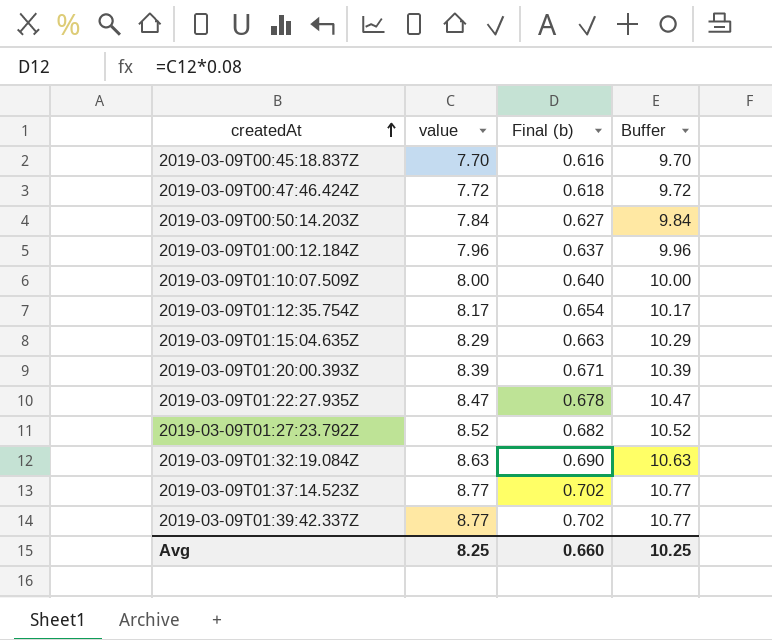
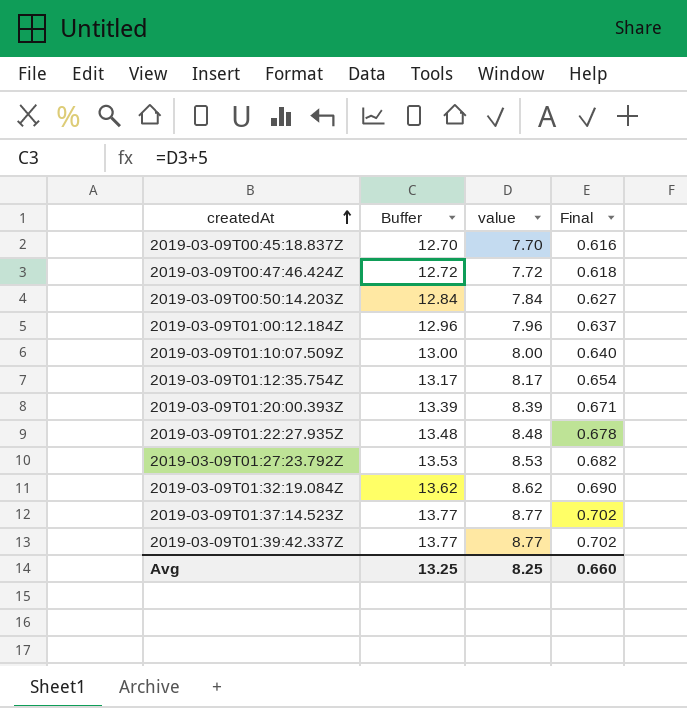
column Buffer | formula: [value] + 2 -> [value] + 5
column Buffer | position: 4 -> 2
column name: Final (b) -> Final
row 2019-03-09T01:15:04.635Z: 8.29 | 0.663 | 10.29 -> none
2019-03-09T01:22:27.935Z | value: 8.47 -> 8.48
2019-03-09T01:27:23.792Z | value: 8.52 -> 8.53
2019-03-09T01:32:19.084Z | value: 8.63 -> 8.62
Avg | Buffer: 10.25 -> 13.25

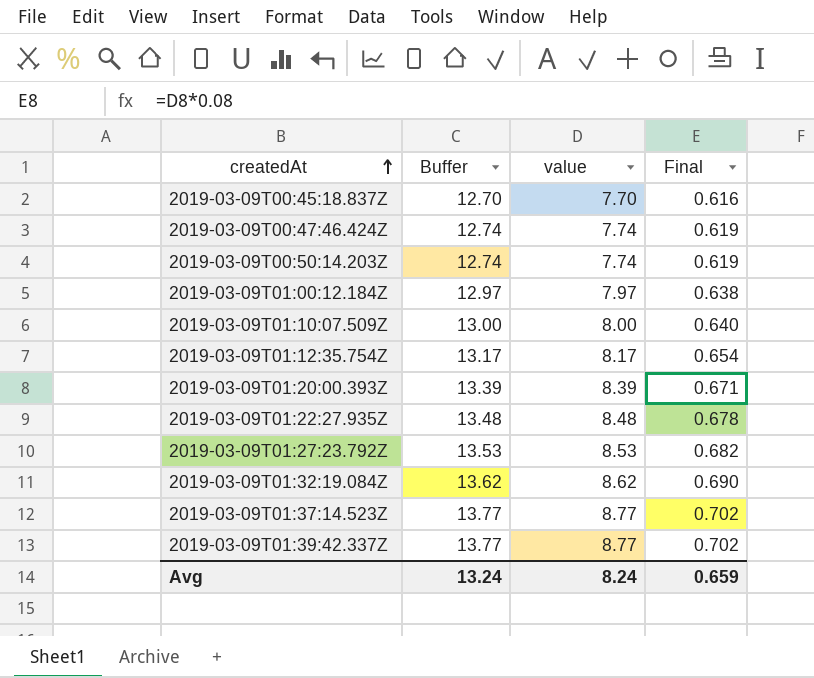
2019-03-09T00:47:46.424Z | Buffer: 12.72 -> 12.74
2019-03-09T00:47:46.424Z | value: 7.72 -> 7.74
2019-03-09T00:47:46.424Z | Final: 0.618 -> 0.619
2019-03-09T00:50:14.203Z | Buffer: 12.84 -> 12.74
2019-03-09T00:50:14.203Z | value: 7.84 -> 7.74
2019-03-09T00:50:14.203Z | Final: 0.627 -> 0.619
2019-03-09T01:00:12.184Z | Buffer: 12.96 -> 12.97
2019-03-09T01:00:12.184Z | value: 7.96 -> 7.97
2019-03-09T01:00:12.184Z | Final: 0.637 -> 0.638
Avg | Buffer: 13.25 -> 13.24
Avg | value: 8.25 -> 8.24
Avg | Final: 0.660 -> 0.659

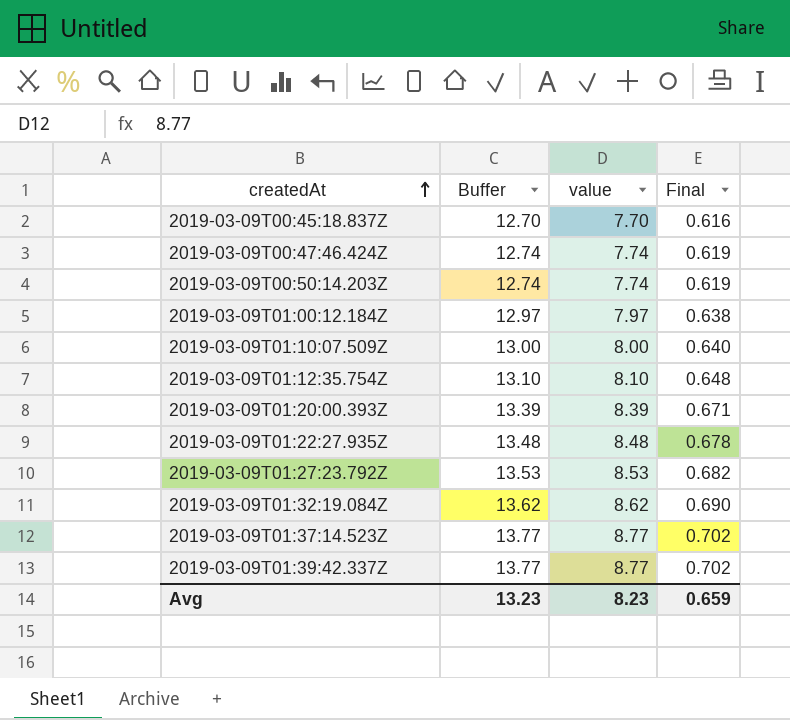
2019-03-09T01:12:35.754Z | Buffer: 13.17 -> 13.10
2019-03-09T01:12:35.754Z | value: 8.17 -> 8.10
2019-03-09T01:12:35.754Z | Final: 0.654 -> 0.648
Avg | Buffer: 13.24 -> 13.23
Avg | value: 8.24 -> 8.23

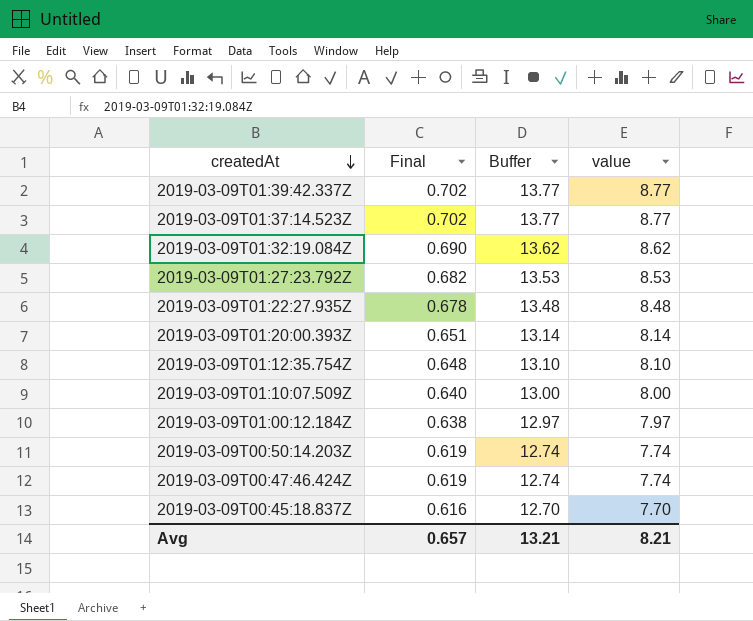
row order: createdAt ascending -> createdAt descending
column Final | position: 4 -> 2
2019-03-09T01:20:00.393Z | Final: 0.671 -> 0.651
2019-03-09T01:20:00.393Z | Buffer: 13.39 -> 13.14
2019-03-09T01:20:00.393Z | value: 8.39 -> 8.14
Avg | Final: 0.659 -> 0.657
Avg | Buffer: 13.23 -> 13.21
Avg | value: 8.23 -> 8.21

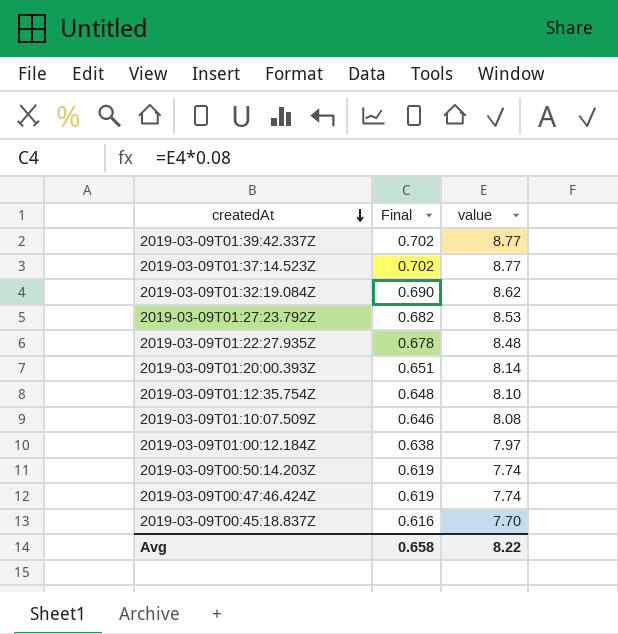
column Buffer | formula: [value] + 5 -> none
2019-03-09T01:10:07.509Z | Final: 0.640 -> 0.646
2019-03-09T01:10:07.509Z | value: 8.00 -> 8.08
Avg | Final: 0.657 -> 0.658
Avg | value: 8.21 -> 8.22

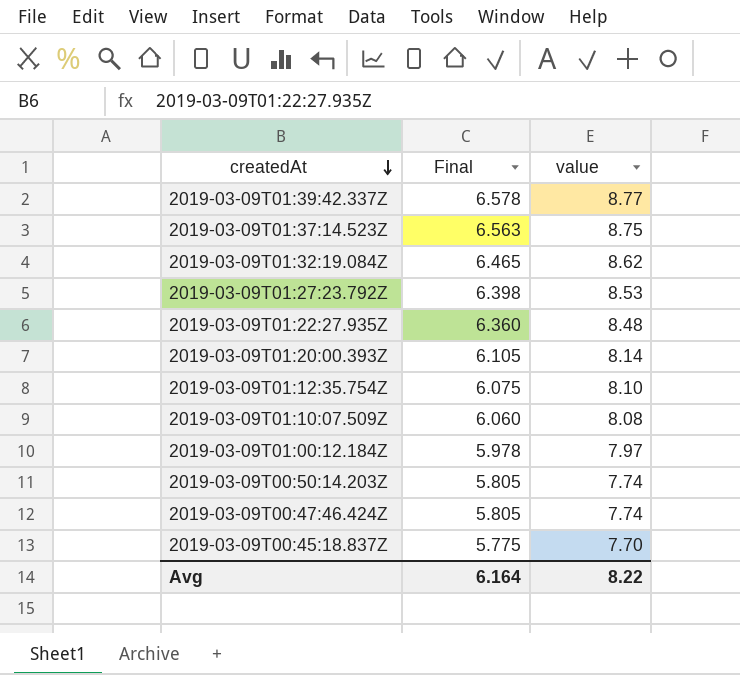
column Final | formula: [value] * 0.08 -> [value] * 0.75
2019-03-09T01:37:14.523Z | value: 8.77 -> 8.75
Avg | Final: 0.658 -> 6.164

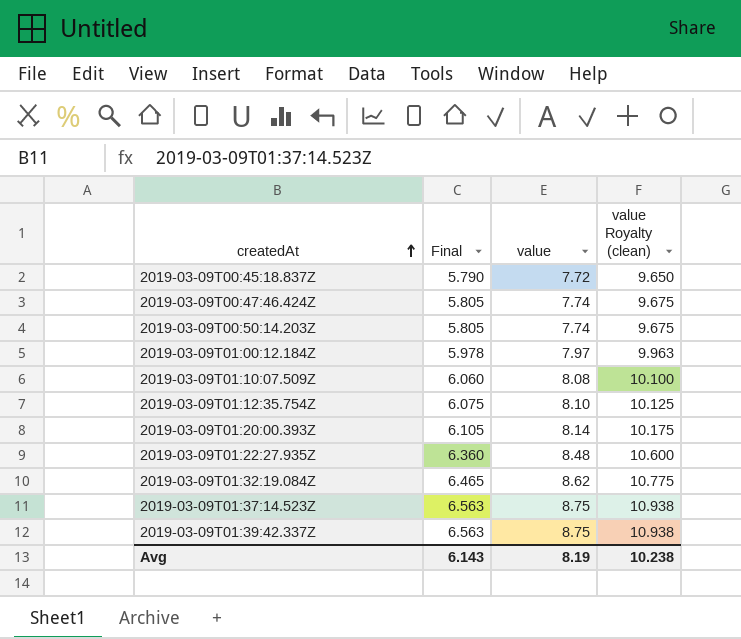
row order: createdAt descending -> createdAt ascending
column value Royalty (clean) | formula: none -> [value] * 1.25
row 2019-03-09T01:27:23.792Z: 6.398 | 8.53 -> none
2019-03-09T00:45:18.837Z | Final: 5.775 -> 5.790
2019-03-09T00:45:18.837Z | value: 7.70 -> 7.72
2019-03-09T01:39:42.337Z | Final: 6.578 -> 6.563
2019-03-09T01:39:42.337Z | value: 8.77 -> 8.75
Avg | Final: 6.164 -> 6.143
Avg | value: 8.22 -> 8.19

